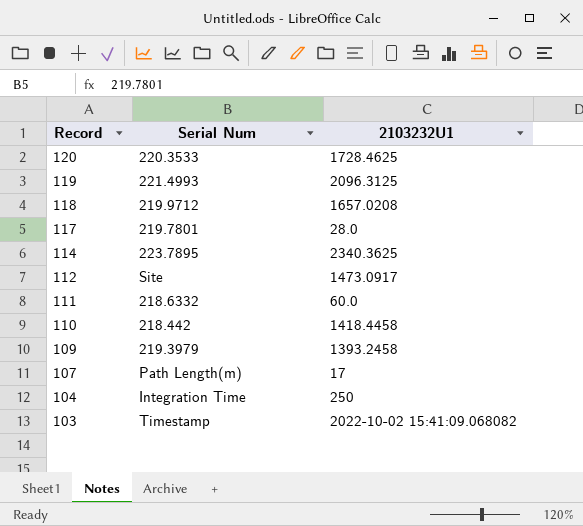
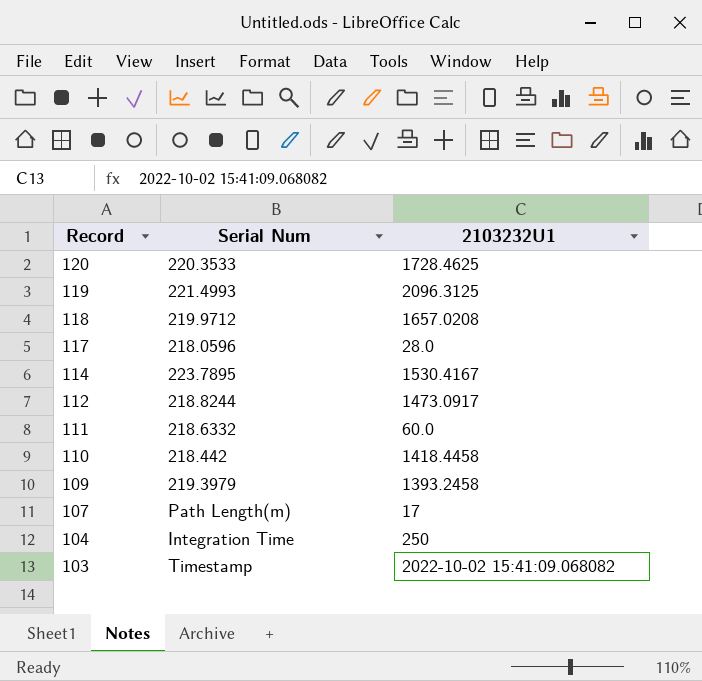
117 | Serial Num: 219.7801 -> 218.0596
114 | 2103232U1: 2340.3625 -> 1530.4167
112 | Serial Num: Site -> 218.8244

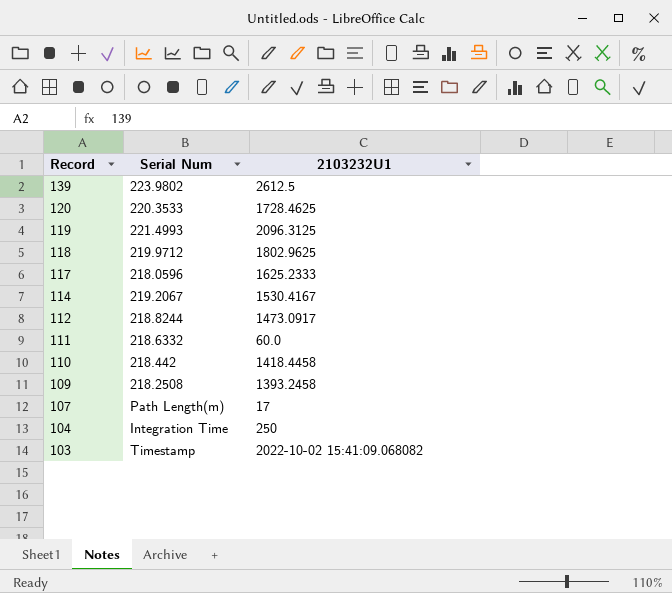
row 139: none -> 223.9802 | 2612.5
118 | 2103232U1: 1657.0208 -> 1802.9625
117 | 2103232U1: 28.0 -> 1625.2333
114 | Serial Num: 223.7895 -> 219.2067
109 | Serial Num: 219.3979 -> 218.2508

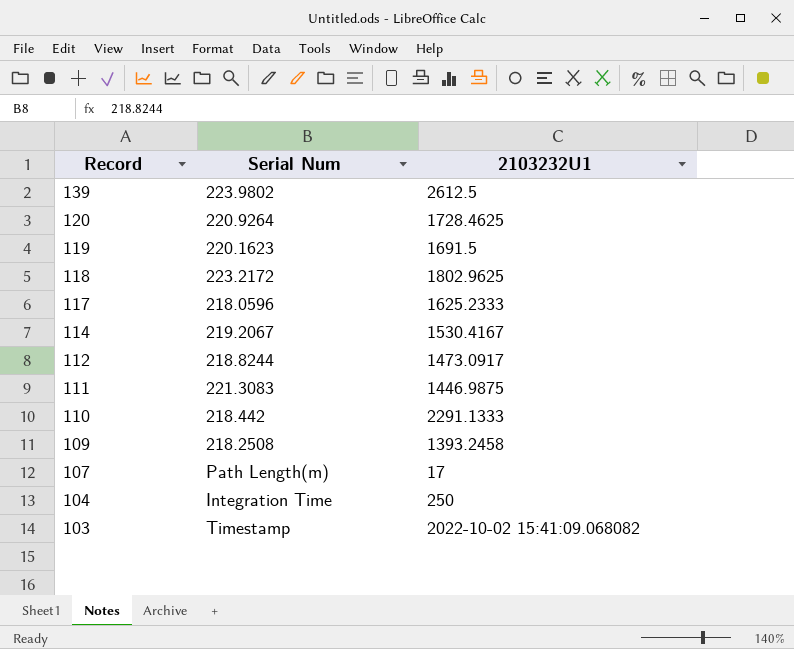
120 | Serial Num: 220.3533 -> 220.9264
119 | Serial Num: 221.4993 -> 220.1623
119 | 2103232U1: 2096.3125 -> 1691.5
118 | Serial Num: 219.9712 -> 223.2172
111 | Serial Num: 218.6332 -> 221.3083
111 | 2103232U1: 60.0 -> 1446.9875
110 | 2103232U1: 1418.4458 -> 2291.1333

